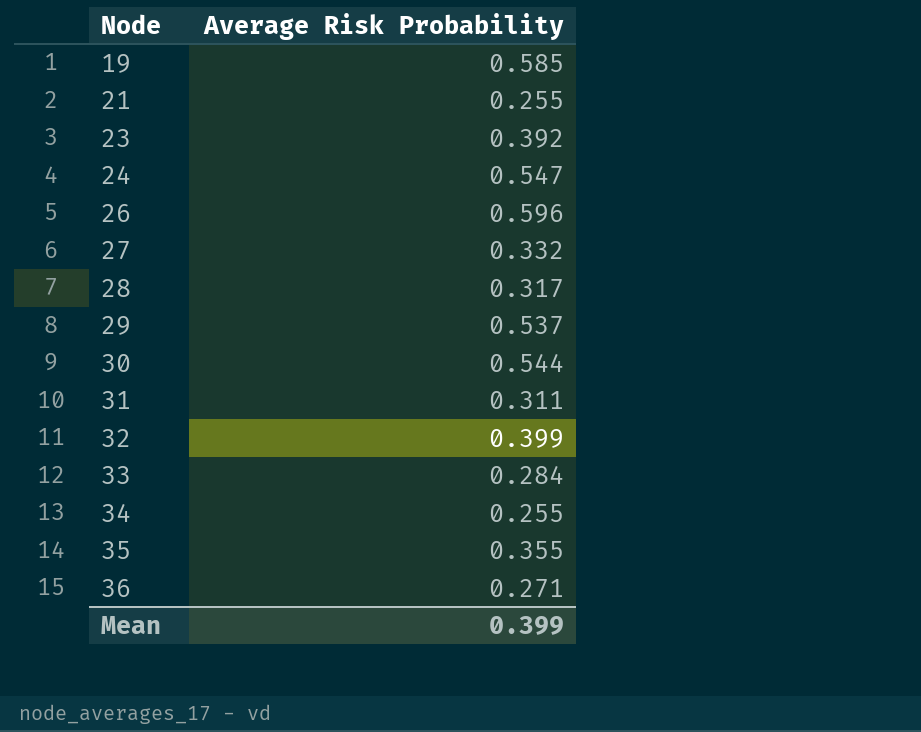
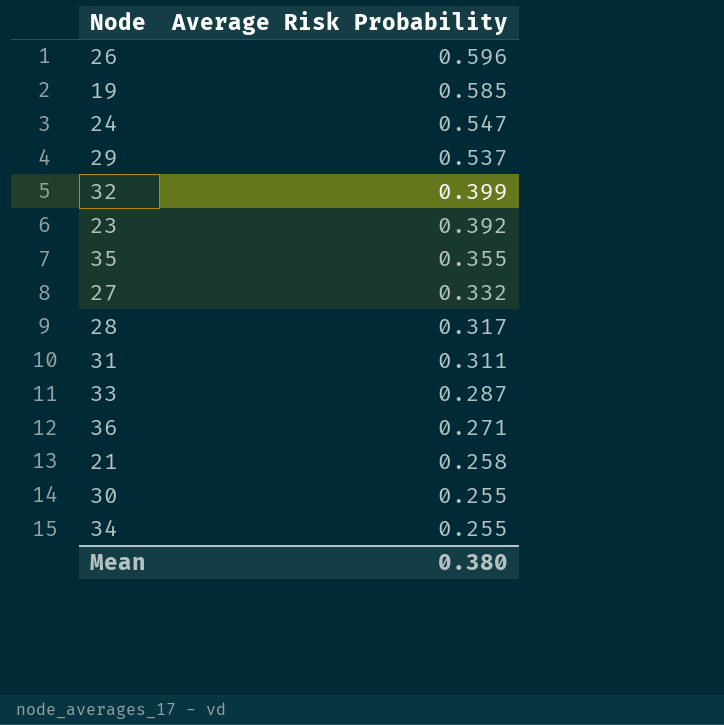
row order: Node ascending -> Average Risk Probability descending
33 | Average Risk Probability: 0.284 -> 0.287
21 | Average Risk Probability: 0.255 -> 0.258
30 | Average Risk Probability: 0.544 -> 0.255
Mean | Average Risk Probability: 0.399 -> 0.380

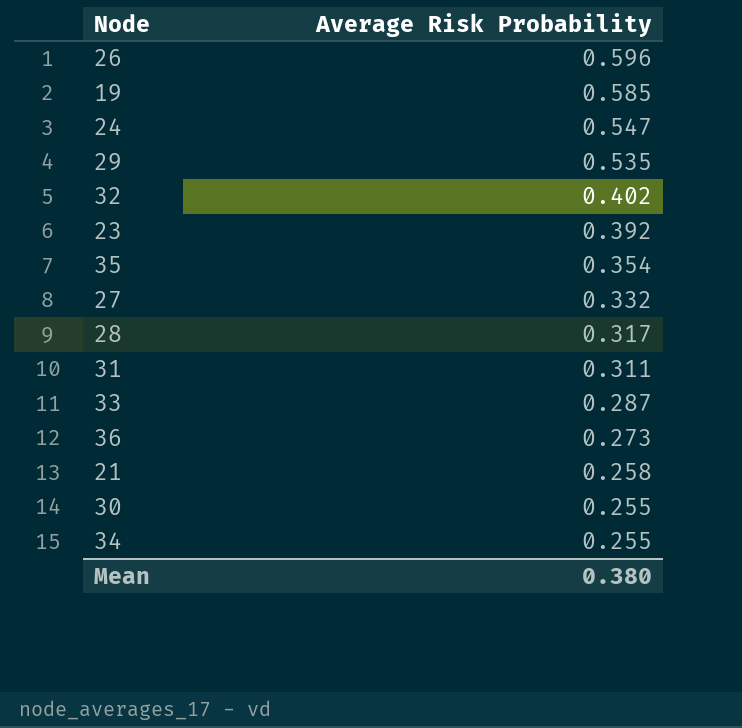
29 | Average Risk Probability: 0.537 -> 0.535
32 | Average Risk Probability: 0.399 -> 0.402
35 | Average Risk Probability: 0.355 -> 0.354
36 | Average Risk Probability: 0.271 -> 0.273

